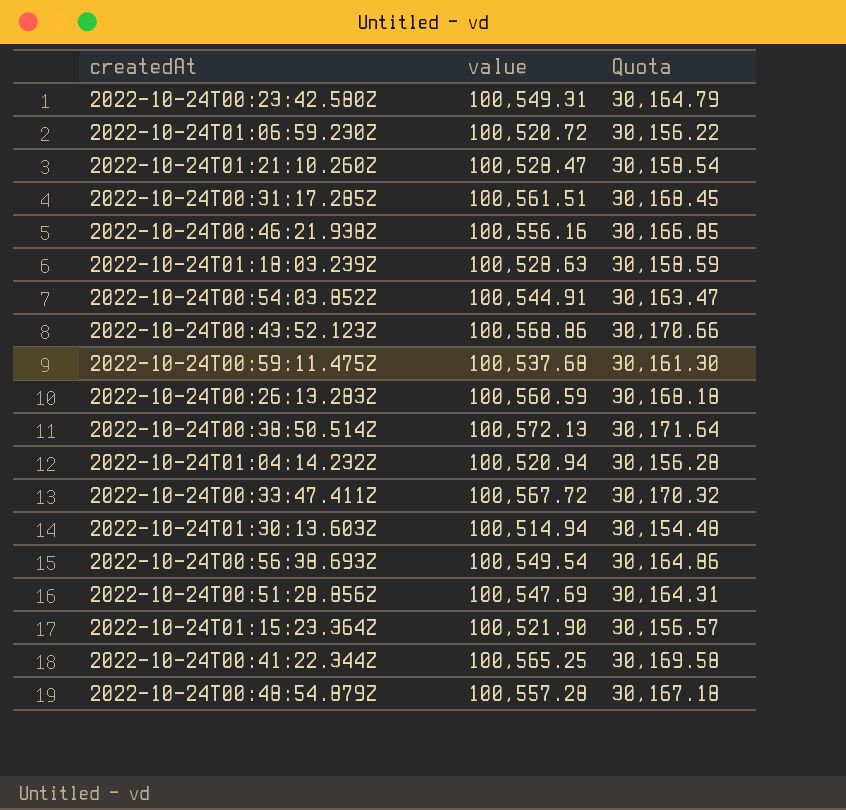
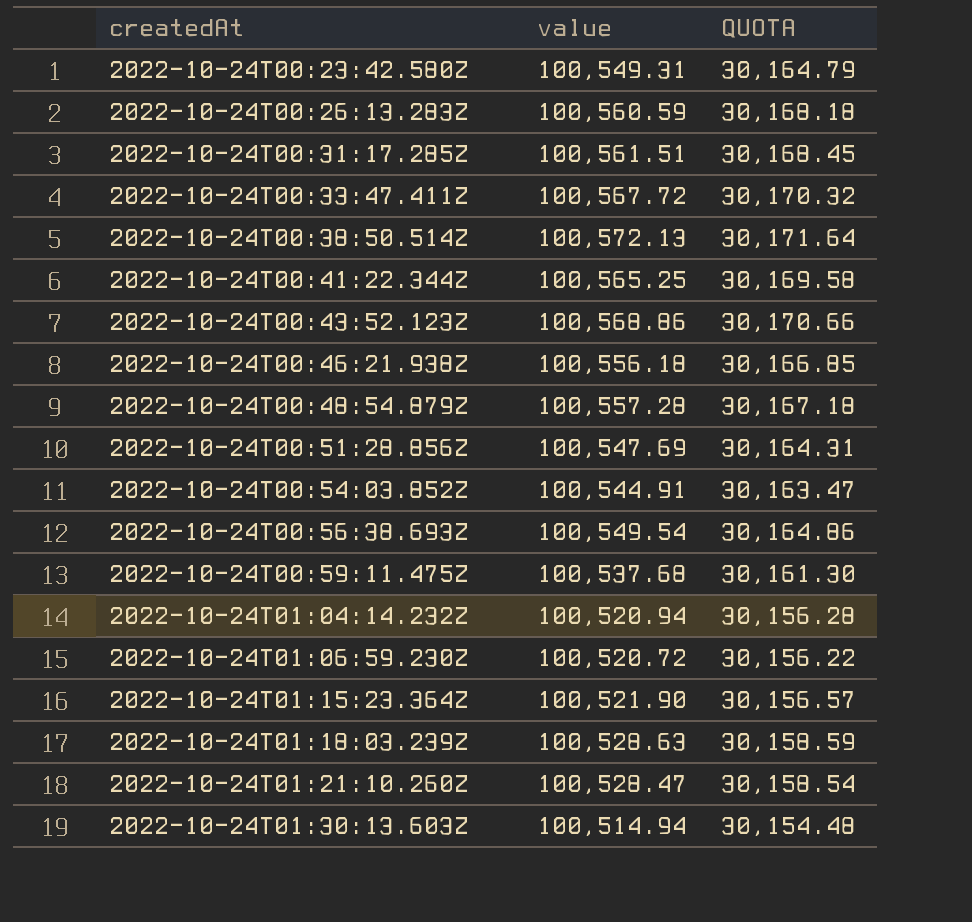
row order: none -> createdAt ascending
column name: Quota -> QUOTA
2022-10-24T00:46:21.938Z | value: 100,556.16 -> 100,556.18

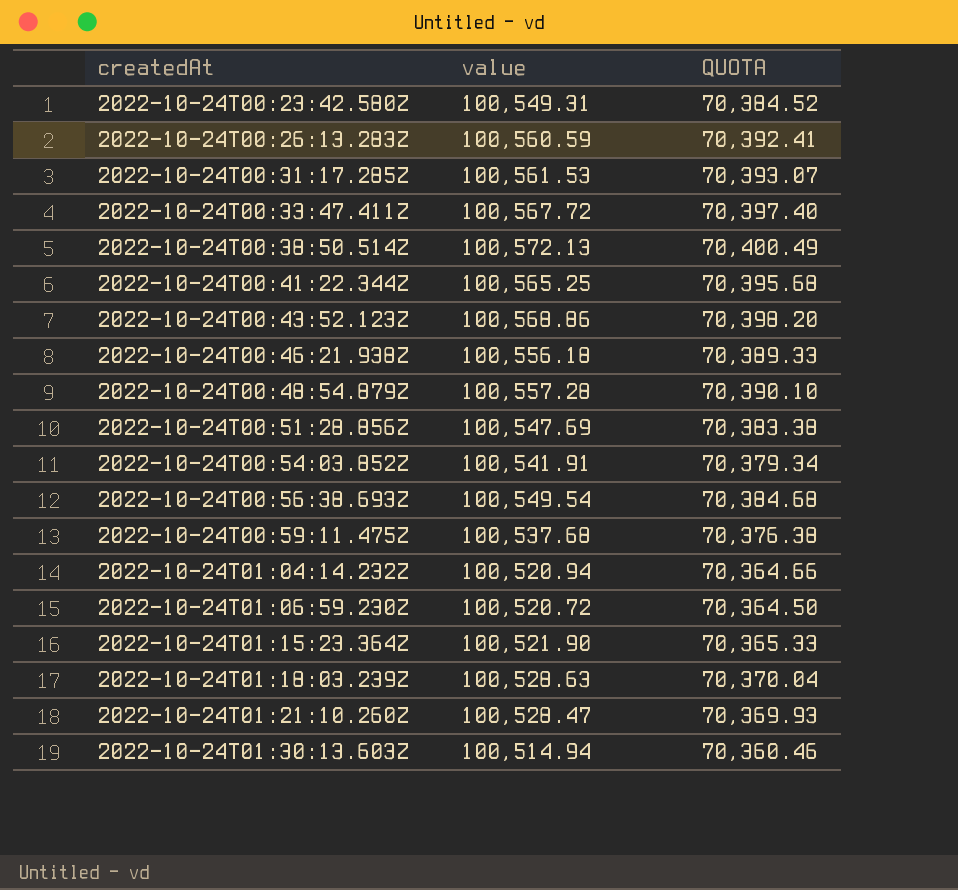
column QUOTA | formula: [value] * 0.3 -> [value] * 0.7
2022-10-24T00:31:17.285Z | value: 100,561.51 -> 100,561.53
2022-10-24T00:54:03.852Z | value: 100,544.91 -> 100,541.91

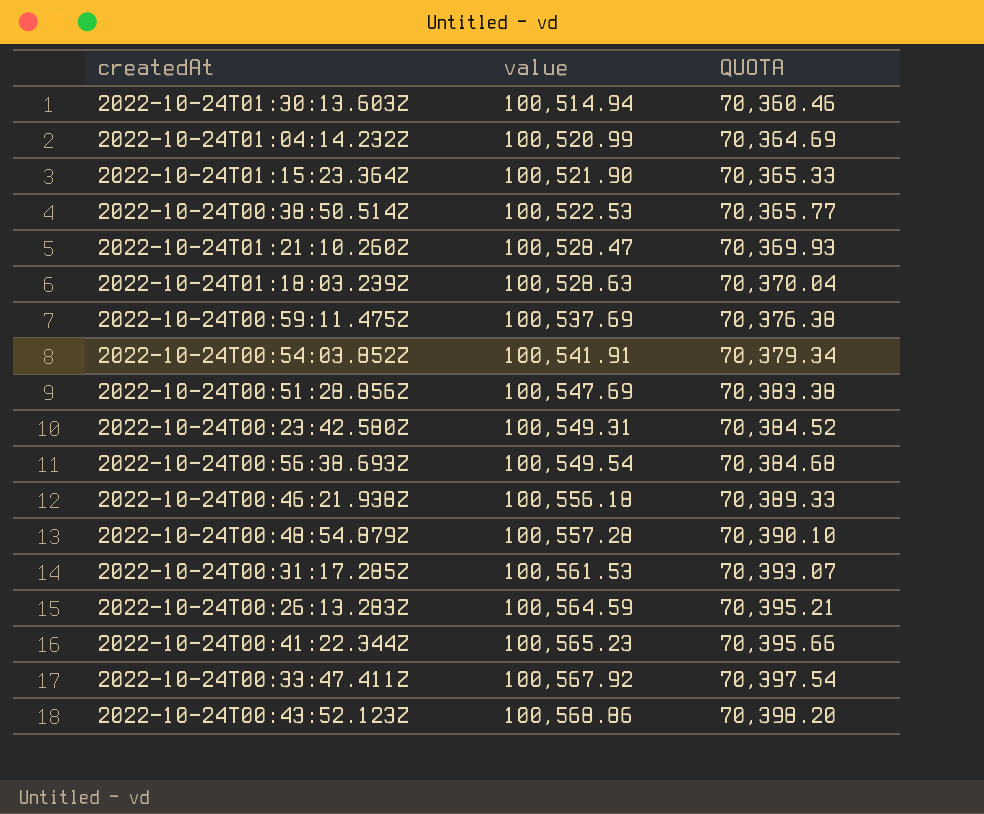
row order: createdAt ascending -> value ascending
row 2022-10-24T01:06:59.230Z: 100,520.72 | 70,364.50 -> none
2022-10-24T01:04:14.232Z | value: 100,520.94 -> 100,520.99
2022-10-24T01:04:14.232Z | QUOTA: 70,364.66 -> 70,364.69
2022-10-24T00:38:50.514Z | value: 100,572.13 -> 100,522.53
2022-10-24T00:38:50.514Z | QUOTA: 70,400.49 -> 70,365.77
2022-10-24T00:59:11.475Z | value: 100,537.68 -> 100,537.69
2022-10-24T00:26:13.283Z | value: 100,560.59 -> 100,564.59
2022-10-24T00:26:13.283Z | QUOTA: 70,392.41 -> 70,395.21
2022-10-24T00:41:22.344Z | value: 100,565.25 -> 100,565.23
2022-10-24T00:41:22.344Z | QUOTA: 70,395.68 -> 70,395.66
2022-10-24T00:33:47.411Z | value: 100,567.72 -> 100,567.92
2022-10-24T00:33:47.411Z | QUOTA: 70,397.40 -> 70,397.54

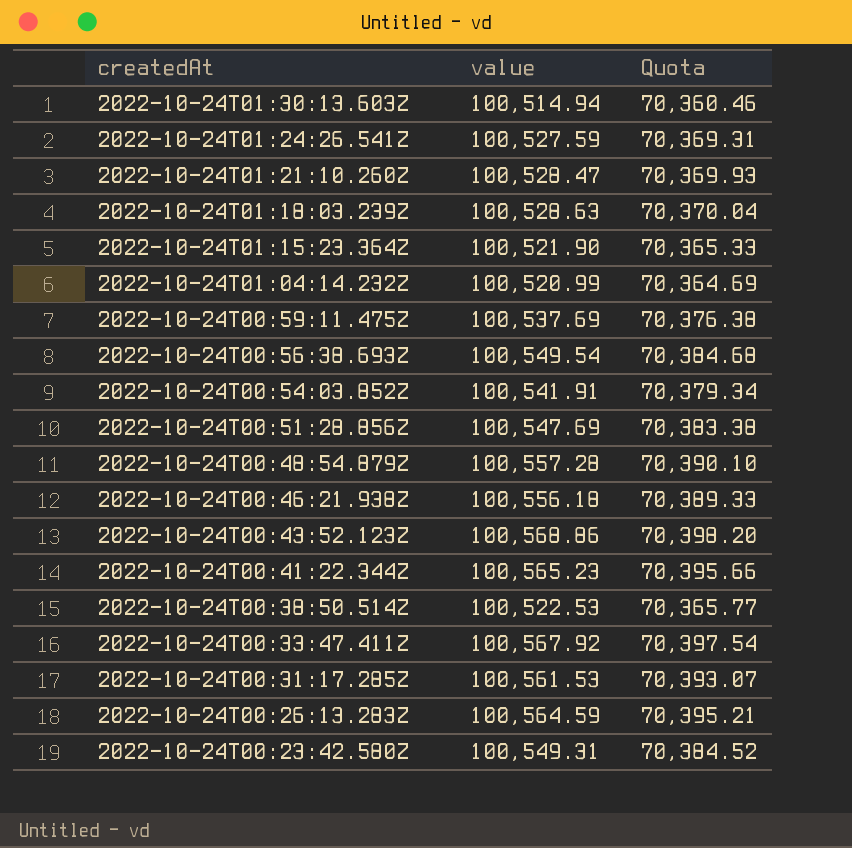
row order: value ascending -> createdAt descending
column name: QUOTA -> Quota
row 2022-10-24T01:24:26.541Z: none -> 100,527.59 | 70,369.31

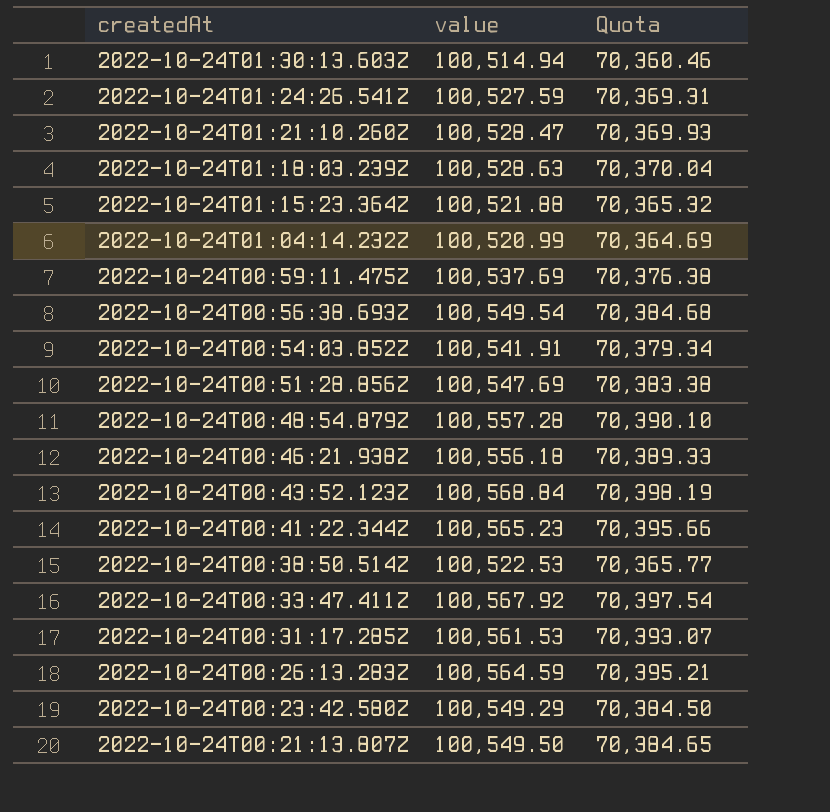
2022-10-24T01:15:23.364Z | value: 100,521.90 -> 100,521.88
2022-10-24T01:15:23.364Z | Quota: 70,365.33 -> 70,365.32
2022-10-24T00:43:52.123Z | value: 100,568.86 -> 100,568.84
2022-10-24T00:43:52.123Z | Quota: 70,398.20 -> 70,398.19
2022-10-24T00:23:42.580Z | value: 100,549.31 -> 100,549.29
2022-10-24T00:23:42.580Z | Quota: 70,384.52 -> 70,384.50
row 2022-10-24T00:21:13.807Z: none -> 100,549.50 | 70,384.65

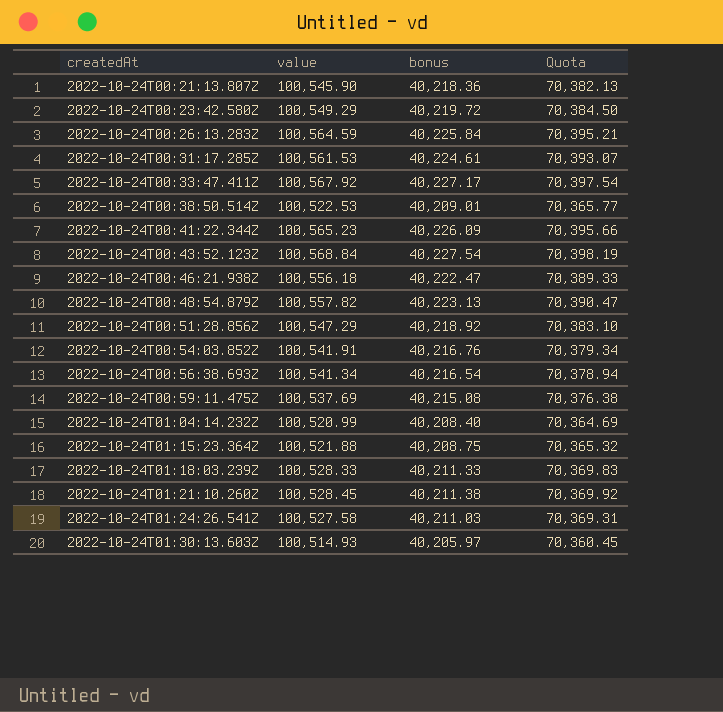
row order: createdAt descending -> createdAt ascending
column bonus | formula: none -> [value] * 0.4
2022-10-24T00:21:13.807Z | value: 100,549.50 -> 100,545.90
2022-10-24T00:21:13.807Z | Quota: 70,384.65 -> 70,382.13
2022-10-24T00:48:54.879Z | value: 100,557.28 -> 100,557.82
2022-10-24T00:48:54.879Z | Quota: 70,390.10 -> 70,390.47
2022-10-24T00:51:28.856Z | value: 100,547.69 -> 100,547.29
2022-10-24T00:51:28.856Z | Quota: 70,383.38 -> 70,383.10
2022-10-24T00:56:38.693Z | value: 100,549.54 -> 100,541.34
2022-10-24T00:56:38.693Z | Quota: 70,384.68 -> 70,378.94
2022-10-24T01:18:03.239Z | value: 100,528.63 -> 100,528.33
2022-10-24T01:18:03.239Z | Quota: 70,370.04 -> 70,369.83
2022-10-24T01:21:10.260Z | value: 100,528.47 -> 100,528.45
2022-10-24T01:21:10.260Z | Quota: 70,369.93 -> 70,369.92
2022-10-24T01:24:26.541Z | value: 100,527.59 -> 100,527.58
2022-10-24T01:30:13.603Z | value: 100,514.94 -> 100,514.93
2022-10-24T01:30:13.603Z | Quota: 70,360.46 -> 70,360.45

